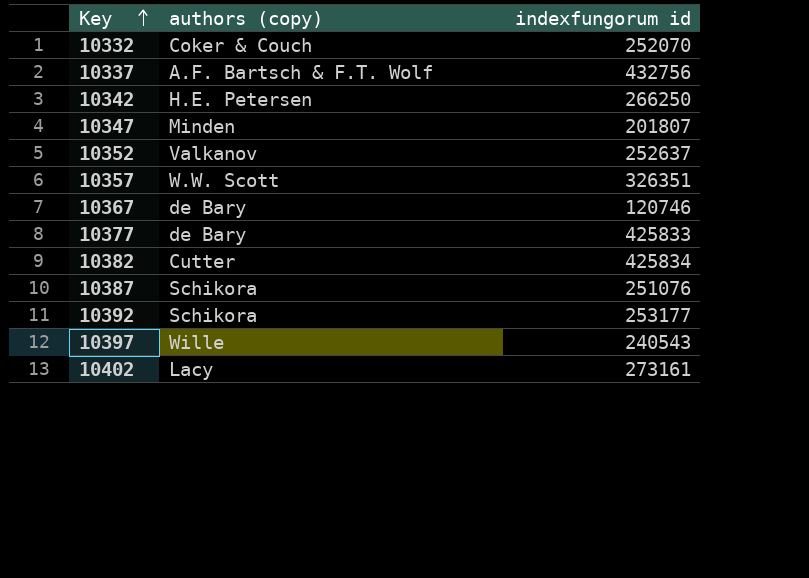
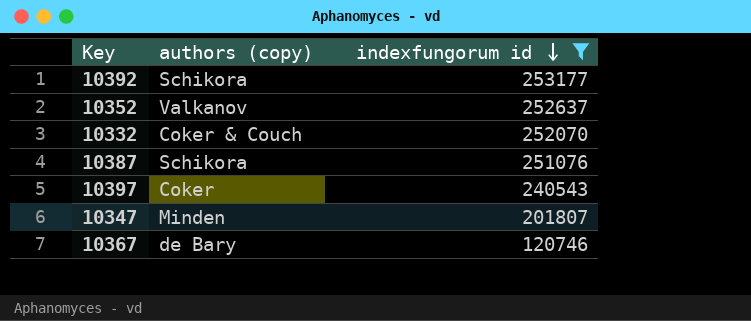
filter: none -> indexfungorum id <= 253177
row order: Key ascending -> indexfungorum id descending
10397 | authors (copy): Wille -> Coker

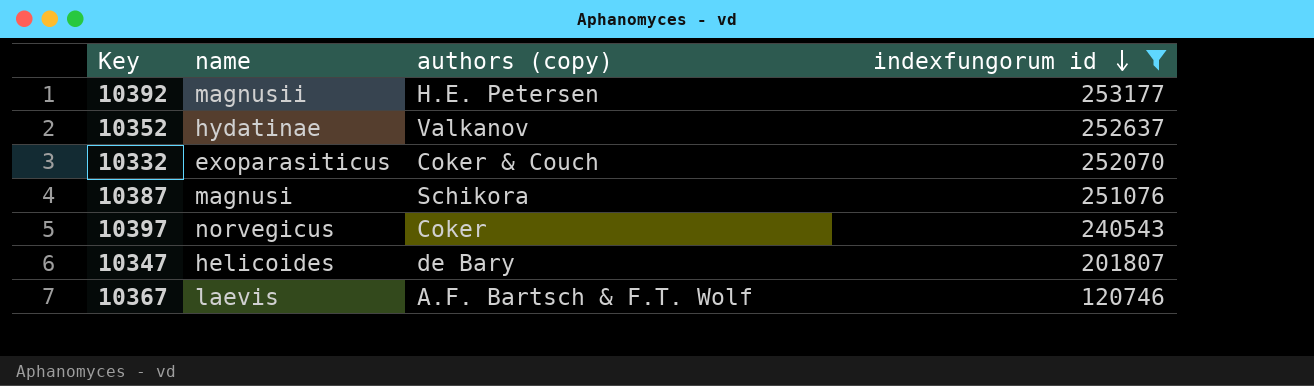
column name | position: none -> 2
10392 | authors (copy): Schikora -> H.E. Petersen
10347 | authors (copy): Minden -> de Bary
10367 | authors (copy): de Bary -> A.F. Bartsch & F.T. Wolf

